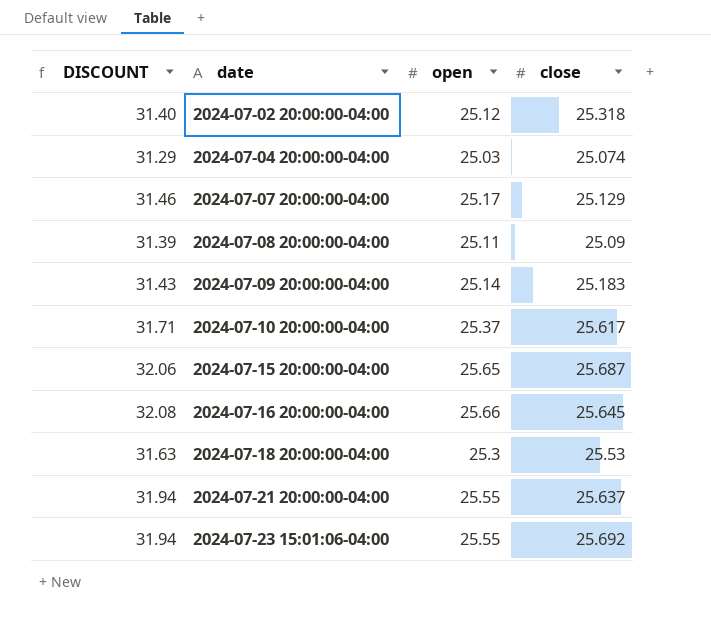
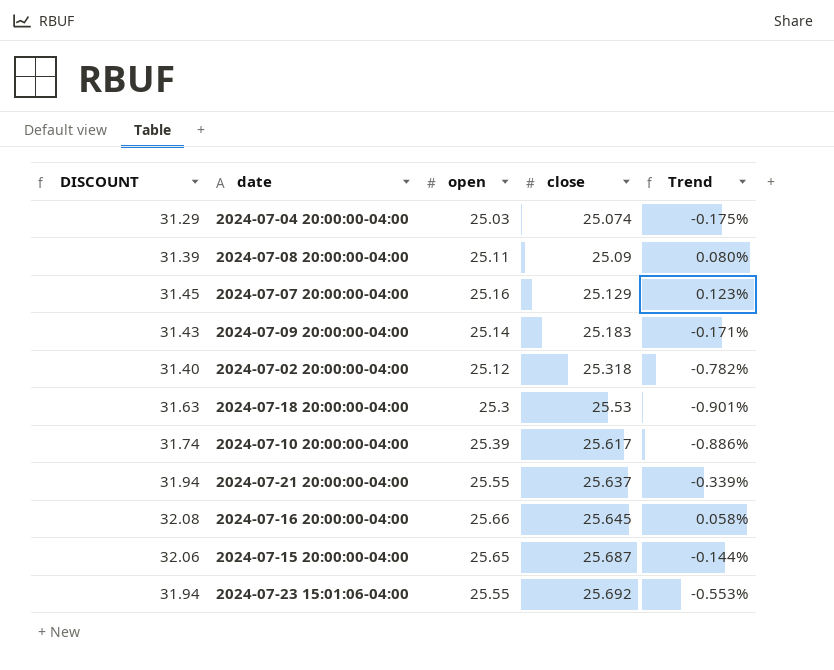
row order: date ascending -> close ascending
column Trend | formula: none -> ([open] - [close]) / [close]
2024-07-07 20:00:00-04:00 | DISCOUNT: 31.46 -> 31.45
2024-07-07 20:00:00-04:00 | open: 25.17 -> 25.16
2024-07-10 20:00:00-04:00 | DISCOUNT: 31.71 -> 31.74
2024-07-10 20:00:00-04:00 | open: 25.37 -> 25.39

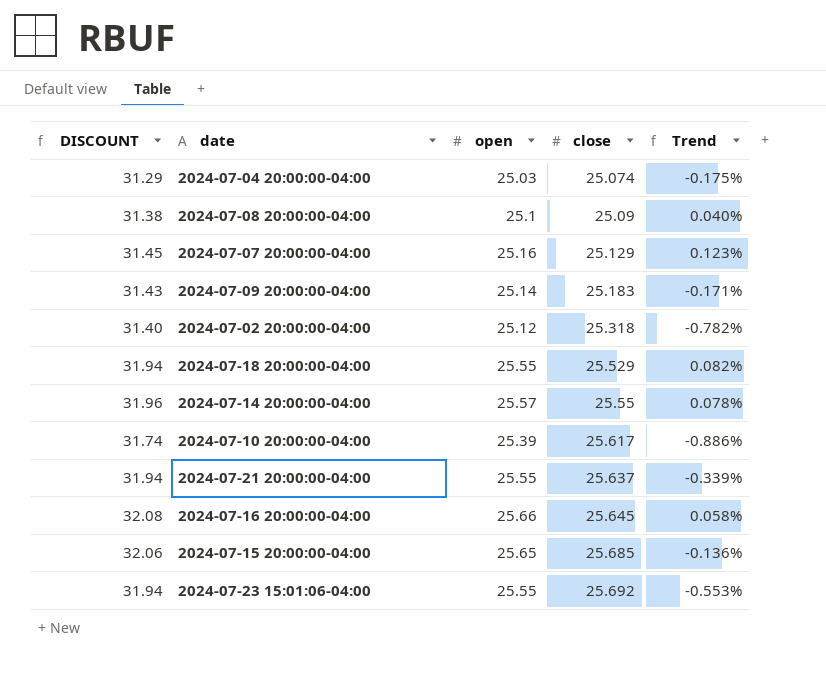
2024-07-08 20:00:00-04:00 | DISCOUNT: 31.39 -> 31.38
2024-07-08 20:00:00-04:00 | open: 25.11 -> 25.1
2024-07-08 20:00:00-04:00 | Trend: 0.080% -> 0.040%
2024-07-18 20:00:00-04:00 | DISCOUNT: 31.63 -> 31.94
2024-07-18 20:00:00-04:00 | open: 25.3 -> 25.55
2024-07-18 20:00:00-04:00 | close: 25.53 -> 25.529
2024-07-18 20:00:00-04:00 | Trend: -0.901% -> 0.082%
row 2024-07-14 20:00:00-04:00: none -> 31.96 | 25.57 | 25.55 | 0.078%
2024-07-15 20:00:00-04:00 | close: 25.687 -> 25.685
2024-07-15 20:00:00-04:00 | Trend: -0.144% -> -0.136%

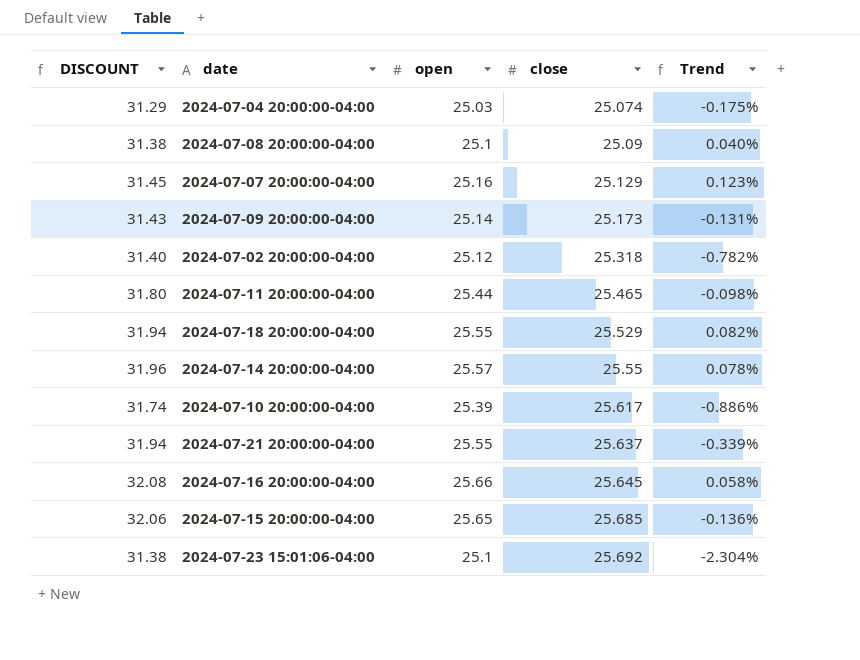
2024-07-09 20:00:00-04:00 | close: 25.183 -> 25.173
2024-07-09 20:00:00-04:00 | Trend: -0.171% -> -0.131%
row 2024-07-11 20:00:00-04:00: none -> 31.80 | 25.44 | 25.465 | -0.098%
2024-07-23 15:01:06-04:00 | DISCOUNT: 31.94 -> 31.38
2024-07-23 15:01:06-04:00 | open: 25.55 -> 25.1
2024-07-23 15:01:06-04:00 | Trend: -0.553% -> -2.304%

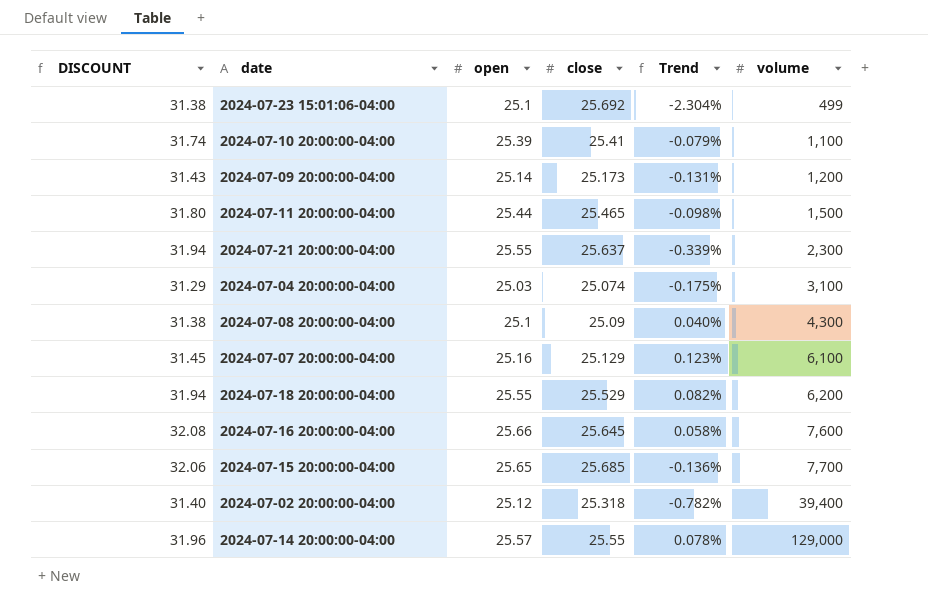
row order: close ascending -> volume ascending
column volume | position: none -> 6
2024-07-10 20:00:00-04:00 | close: 25.617 -> 25.41
2024-07-10 20:00:00-04:00 | Trend: -0.886% -> -0.079%

